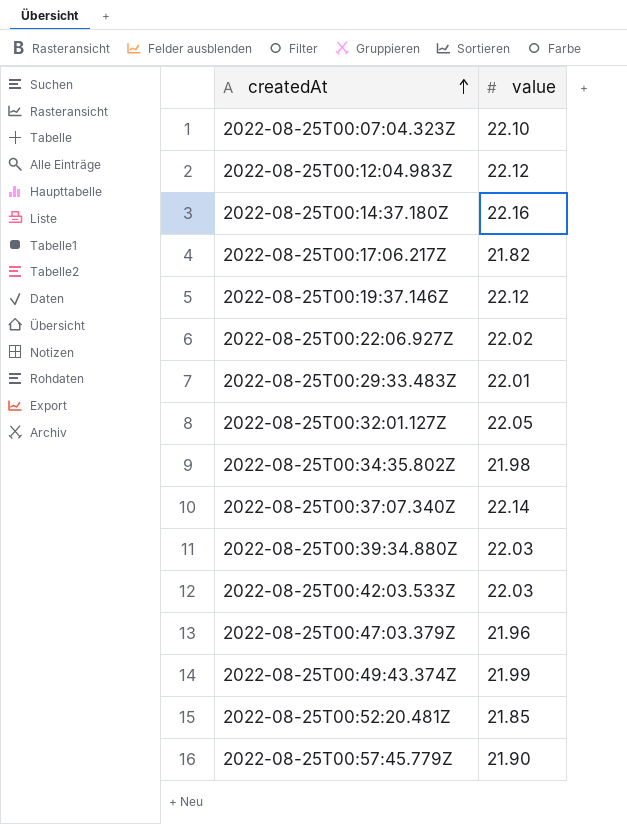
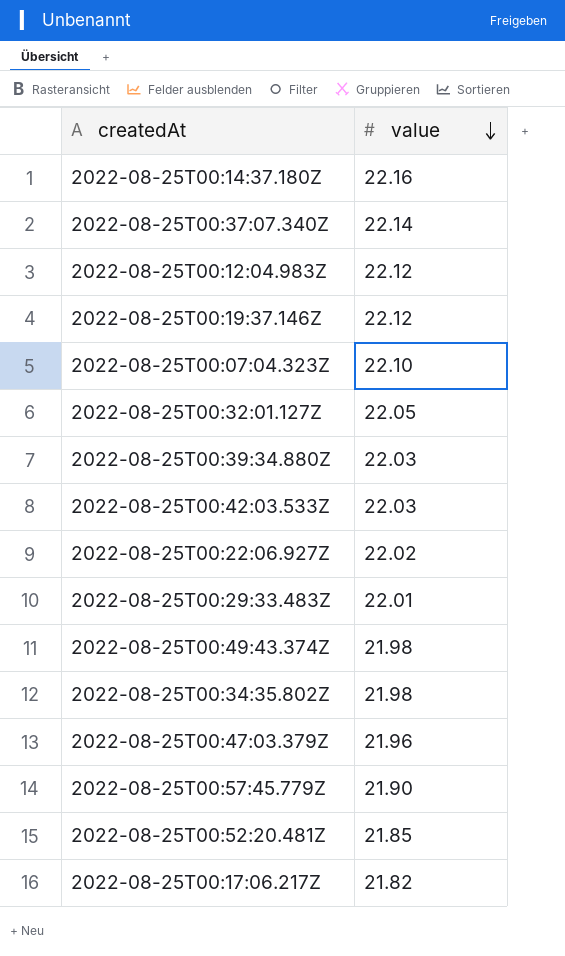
row order: createdAt ascending -> value descending
2022-08-25T00:49:43.374Z | value: 21.99 -> 21.98

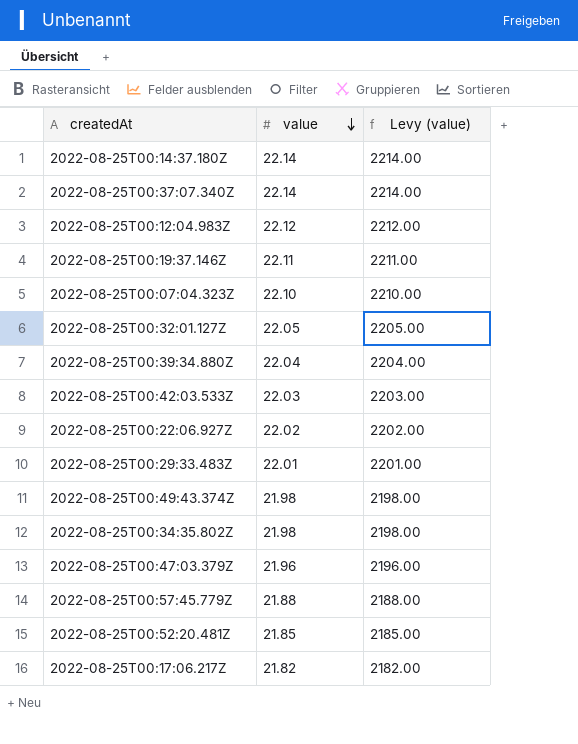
column Levy (value) | formula: none -> [value] * 100
2022-08-25T00:14:37.180Z | value: 22.16 -> 22.14
2022-08-25T00:19:37.146Z | value: 22.12 -> 22.11
2022-08-25T00:39:34.880Z | value: 22.03 -> 22.04
2022-08-25T00:57:45.779Z | value: 21.90 -> 21.88

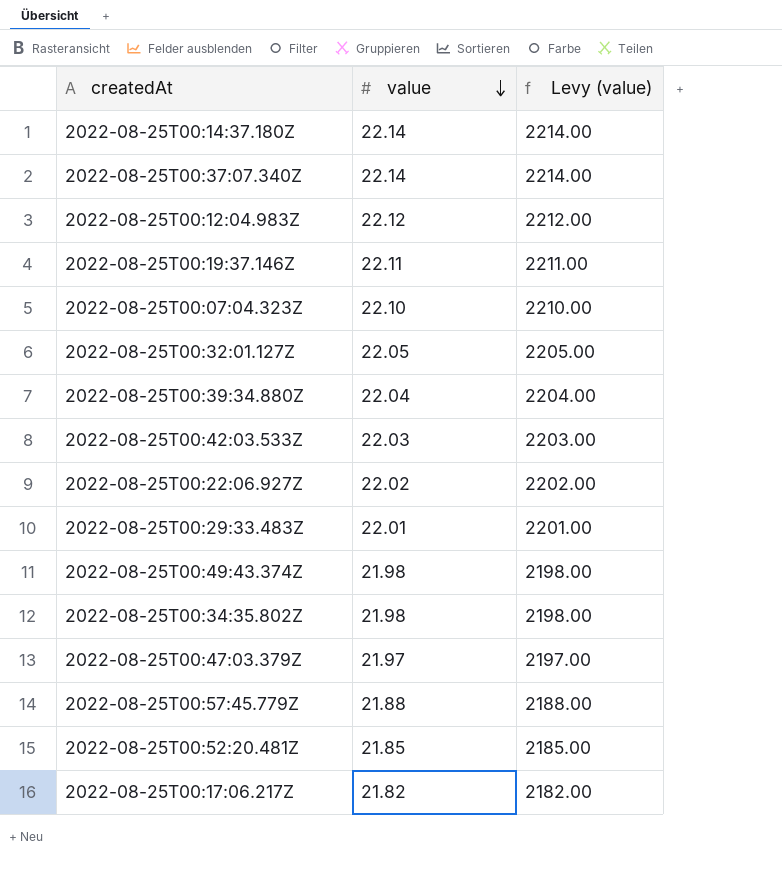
2022-08-25T00:47:03.379Z | value: 21.96 -> 21.97
2022-08-25T00:47:03.379Z | Levy (value): 2196.00 -> 2197.00

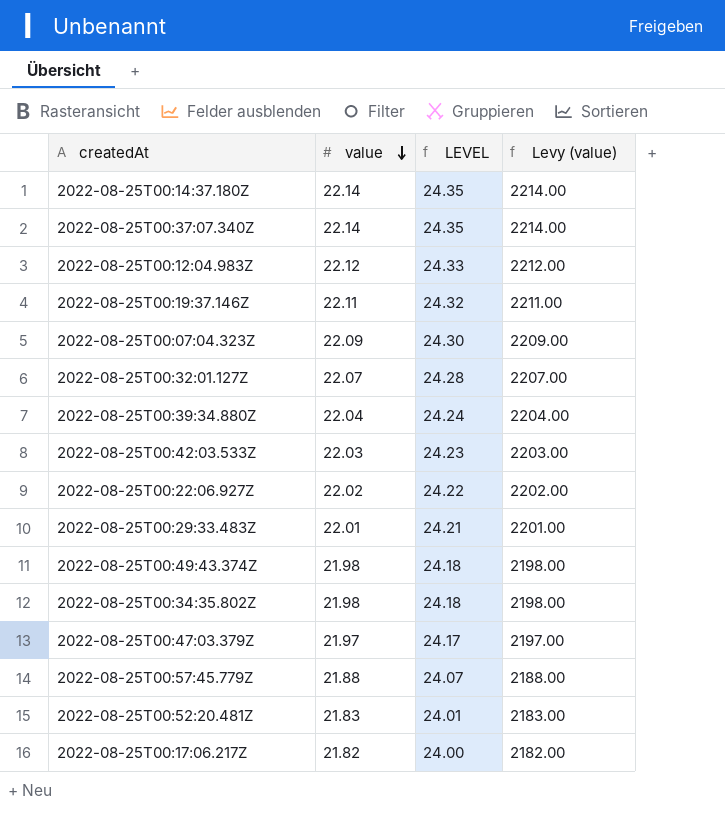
column LEVEL | formula: none -> [value] * 1.1
2022-08-25T00:07:04.323Z | value: 22.10 -> 22.09
2022-08-25T00:07:04.323Z | Levy (value): 2210.00 -> 2209.00
2022-08-25T00:32:01.127Z | value: 22.05 -> 22.07
2022-08-25T00:32:01.127Z | Levy (value): 2205.00 -> 2207.00
2022-08-25T00:52:20.481Z | value: 21.85 -> 21.83
2022-08-25T00:52:20.481Z | Levy (value): 2185.00 -> 2183.00

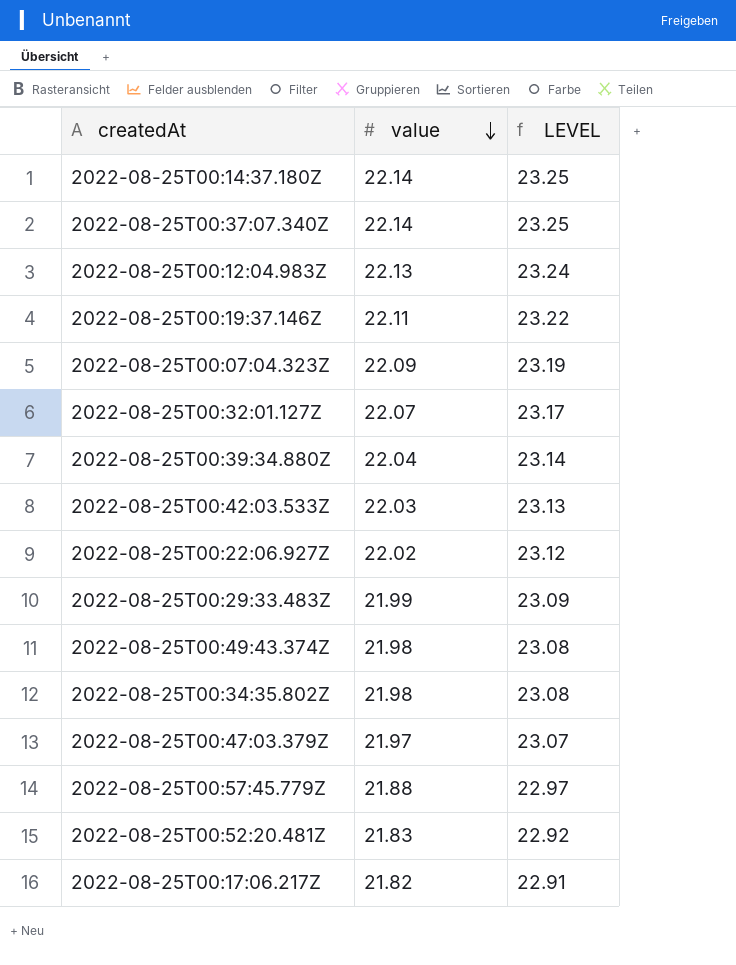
column Levy (value) | formula: [value] * 100 -> none
column LEVEL | formula: [value] * 1.1 -> [value] * 1.05
2022-08-25T00:12:04.983Z | value: 22.12 -> 22.13
2022-08-25T00:29:33.483Z | value: 22.01 -> 21.99

